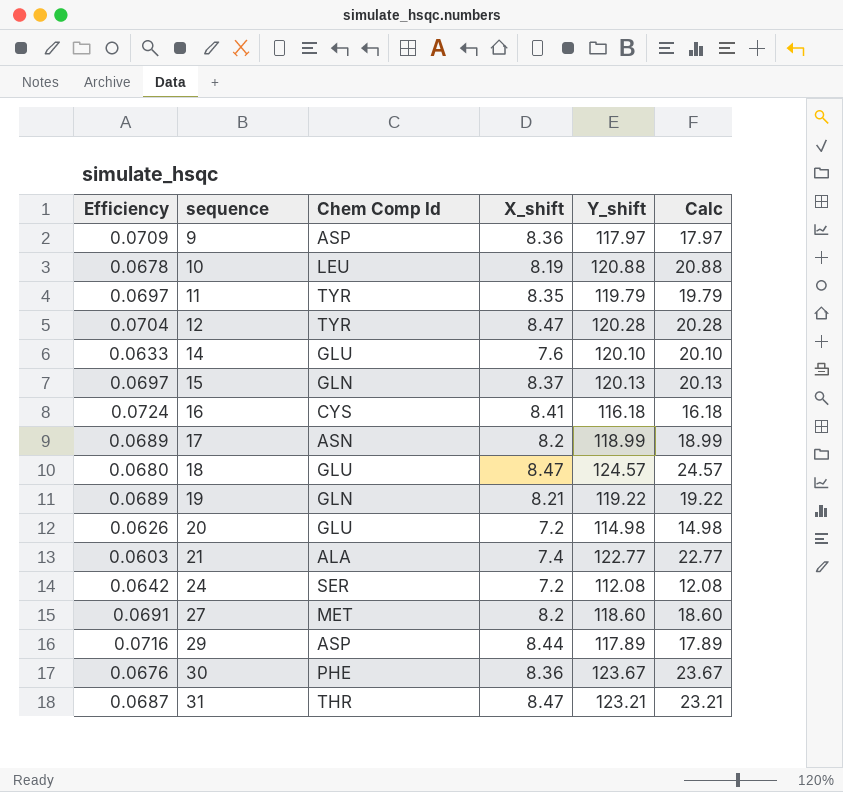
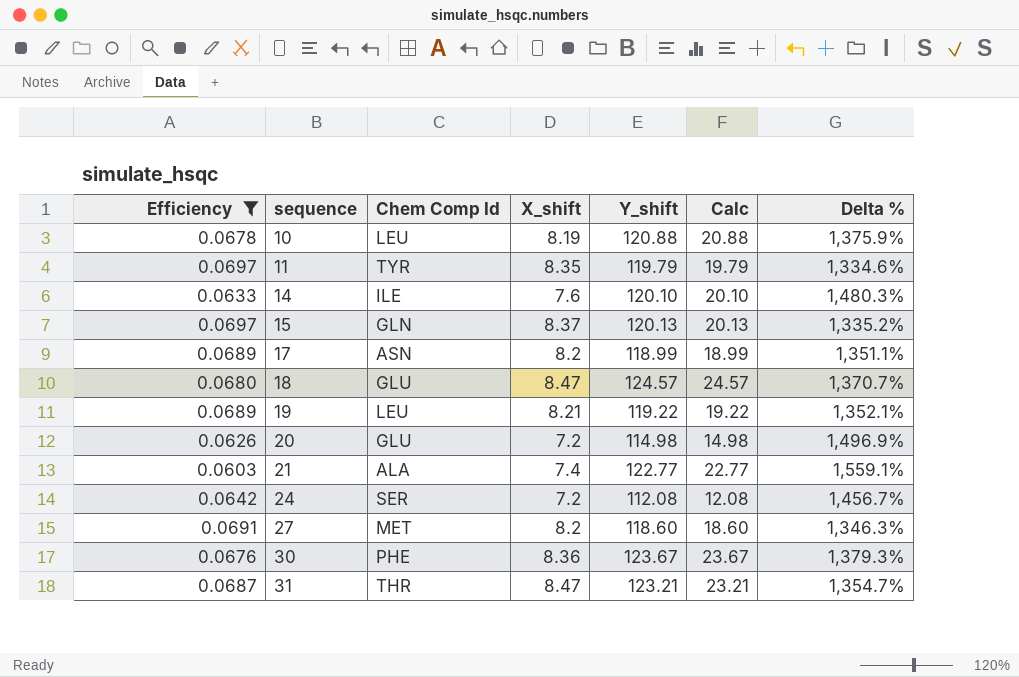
filter: none -> Efficiency <= 0.0697
column Delta % | formula: none -> ([Y_shift] - [X_shift]) / [X_shift]
14 | Chem Comp Id: GLU -> ILE
19 | Chem Comp Id: GLN -> LEU

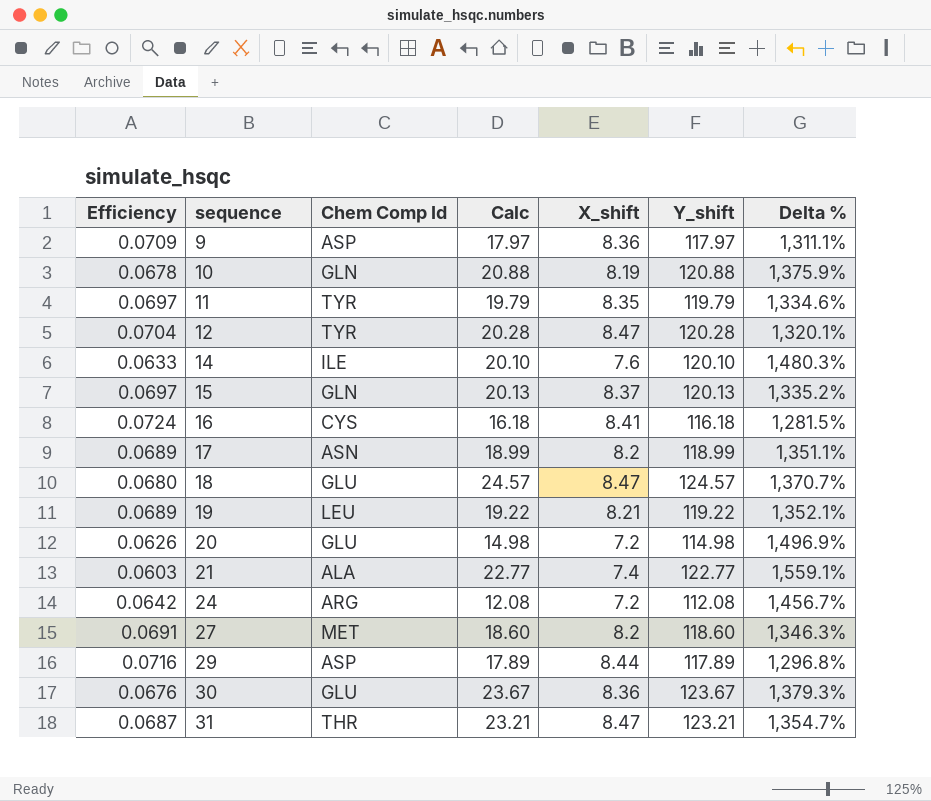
filter: Efficiency <= 0.0697 -> none
column Calc | position: 6 -> 4
10 | Chem Comp Id: LEU -> GLN
24 | Chem Comp Id: SER -> ARG
30 | Chem Comp Id: PHE -> GLU

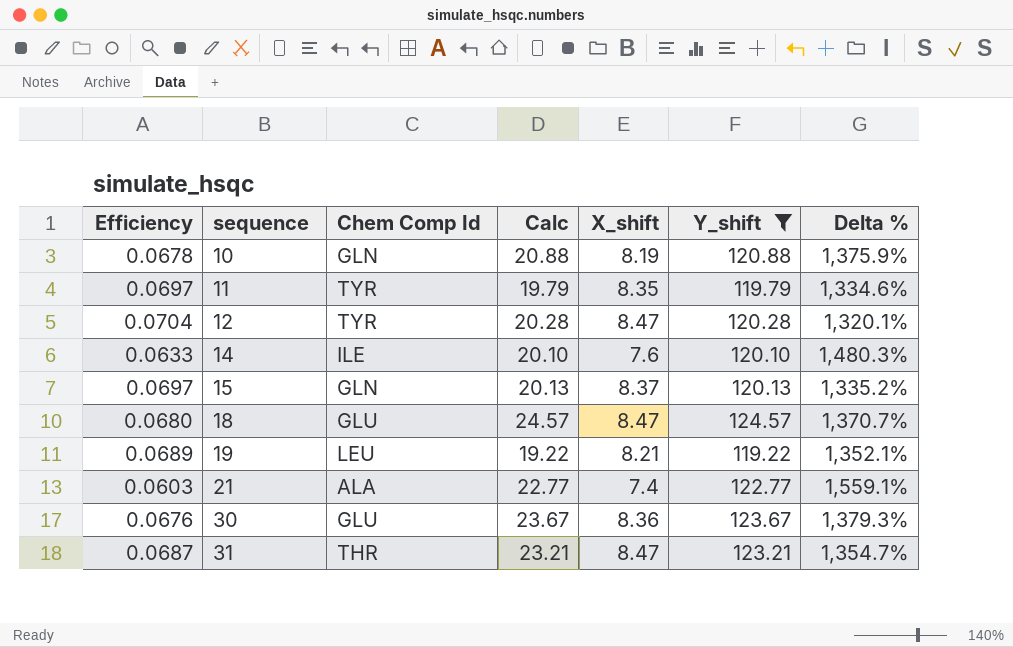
filter: none -> Y_shift >= 119.22

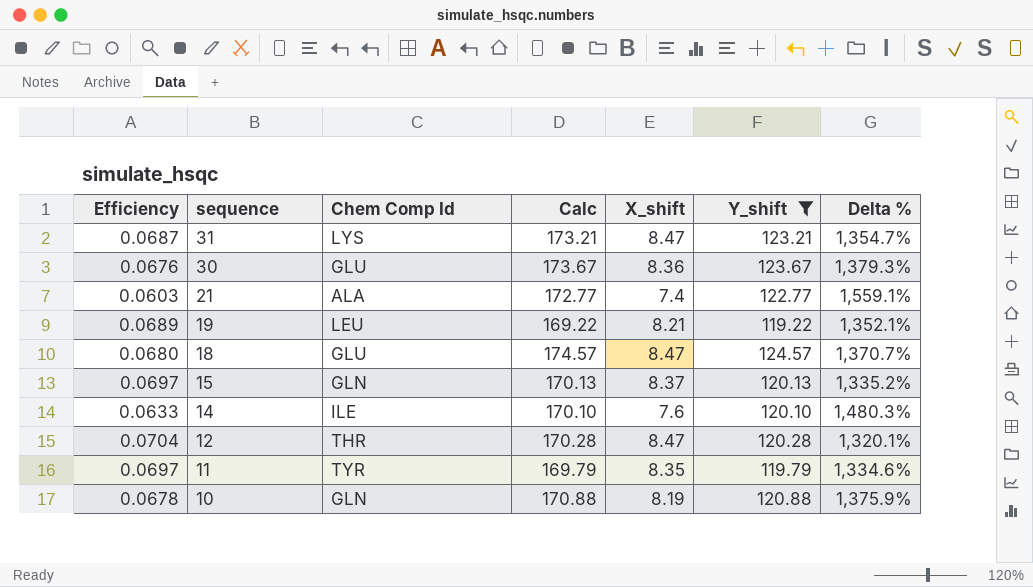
row order: sequence ascending -> sequence descending
column Calc | formula: [Y_shift] - 100 -> [Y_shift] + 50
31 | Chem Comp Id: THR -> LYS
12 | Chem Comp Id: TYR -> THR

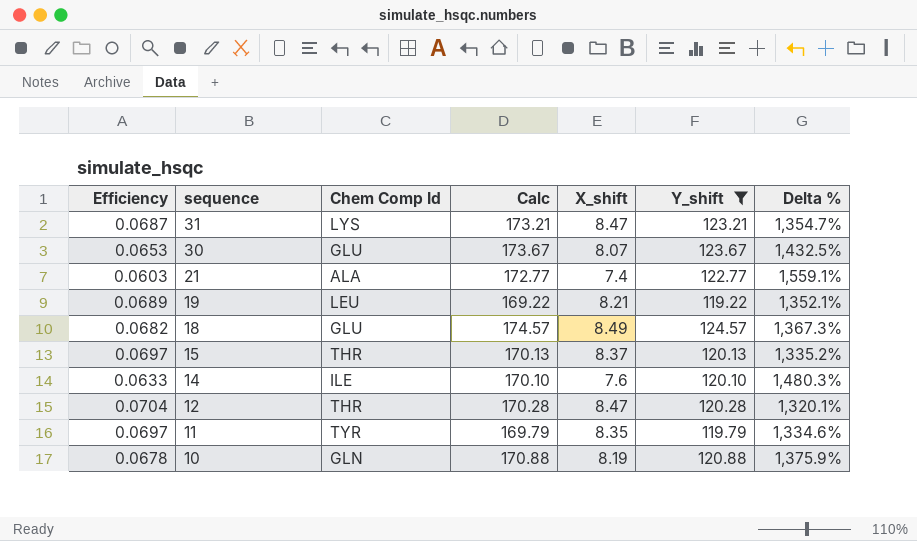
30 | Efficiency: 0.0676 -> 0.0653
30 | X_shift: 8.36 -> 8.07
30 | Delta %: 1,379.3% -> 1,432.5%
18 | Efficiency: 0.0680 -> 0.0682
18 | X_shift: 8.47 -> 8.49
18 | Delta %: 1,370.7% -> 1,367.3%
15 | Chem Comp Id: GLN -> THR

